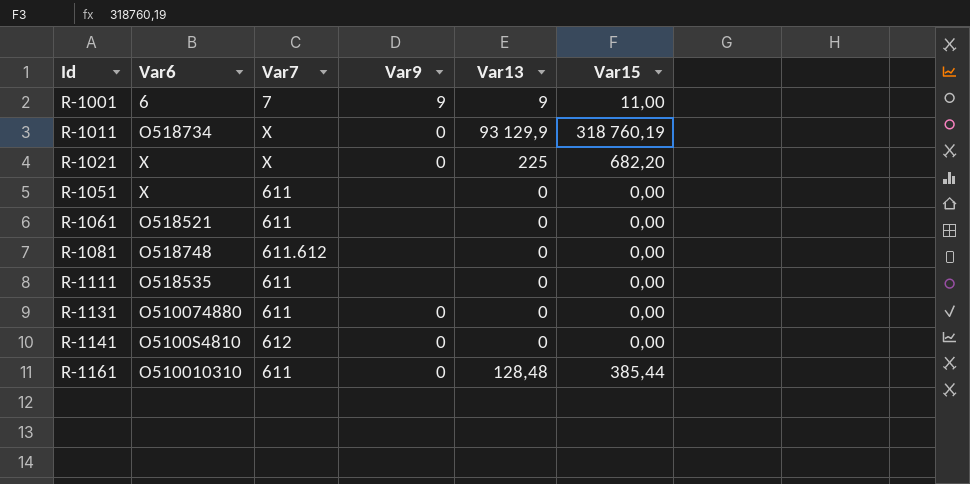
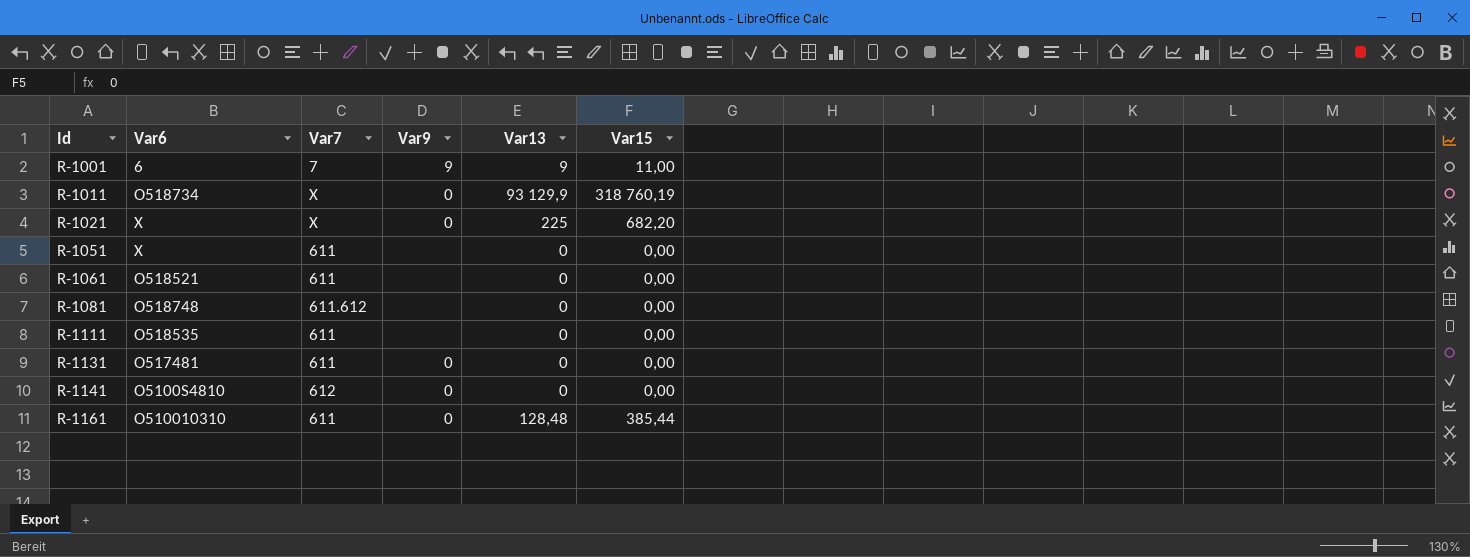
R-1131 | Var6: О510074880 -> О517481

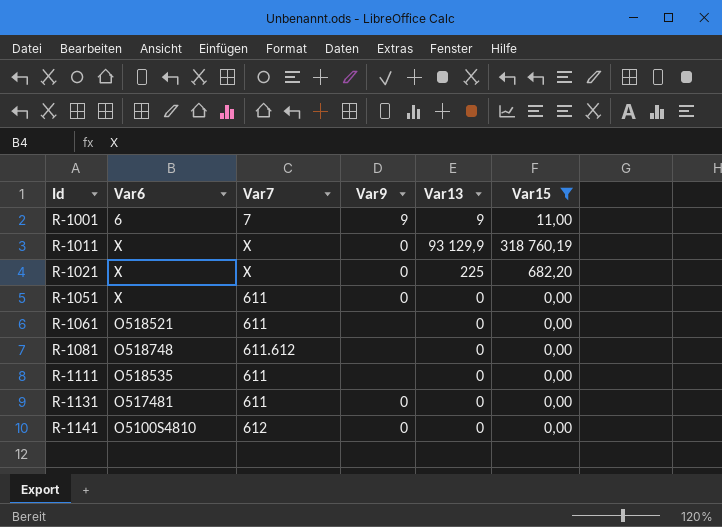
filter: none -> Var15 != 385,44
R-1011 | Var6: О518734 -> Х
R-1051 | Var9: none -> 0

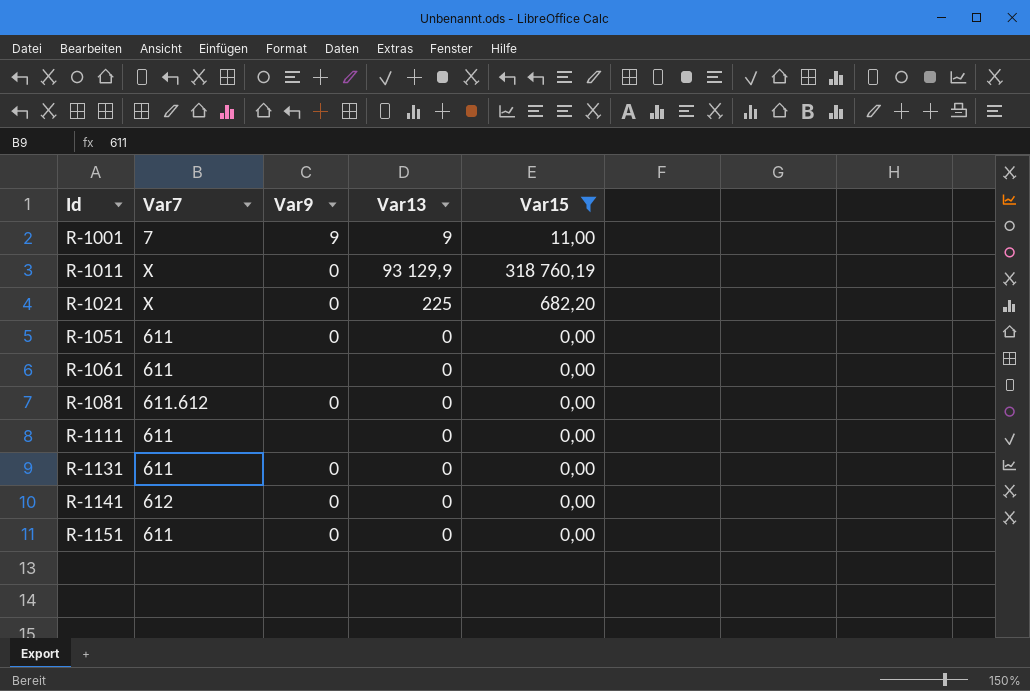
column Var6 | position: 2 -> none
R-1081 | Var9: none -> 0
row R-1151: none -> 611 | 0 | 0 | 0,00

